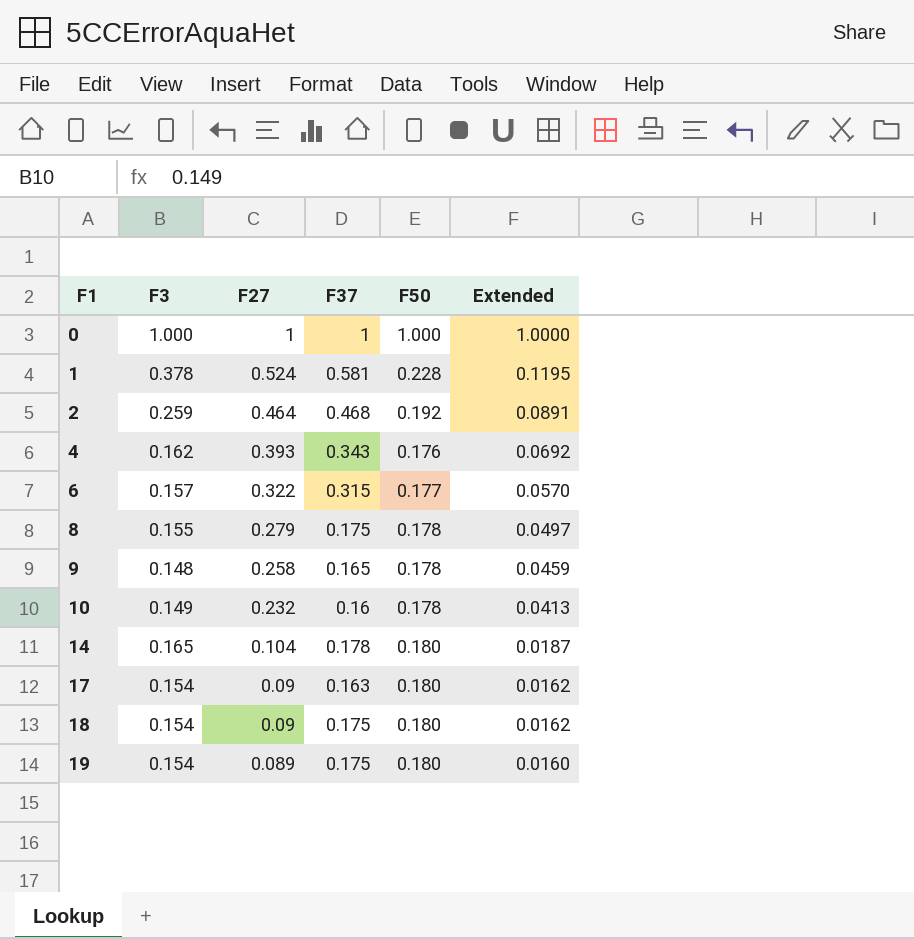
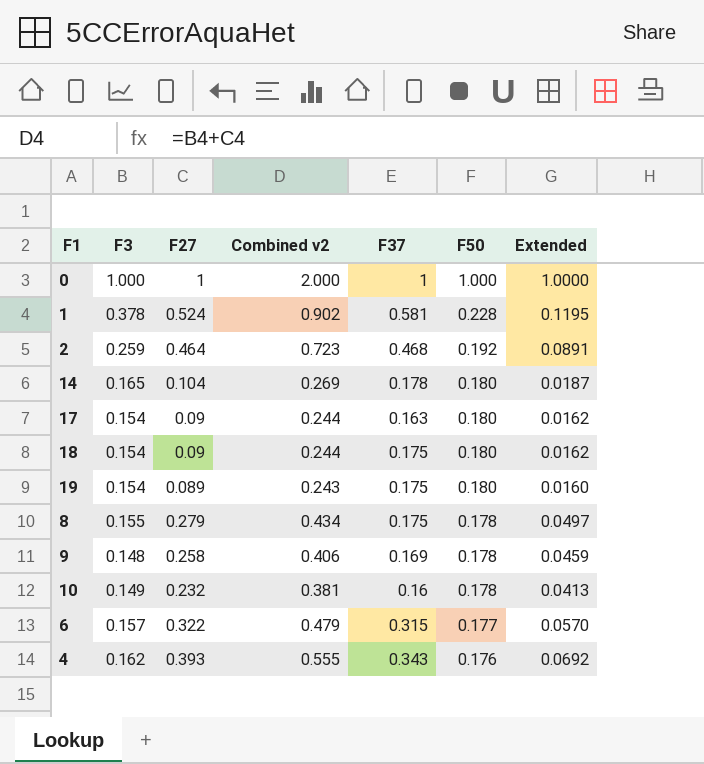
row order: F1 ascending -> F50 descending
column Combined v2 | formula: none -> [F3] + [F27]
9 | F37: 0.165 -> 0.169

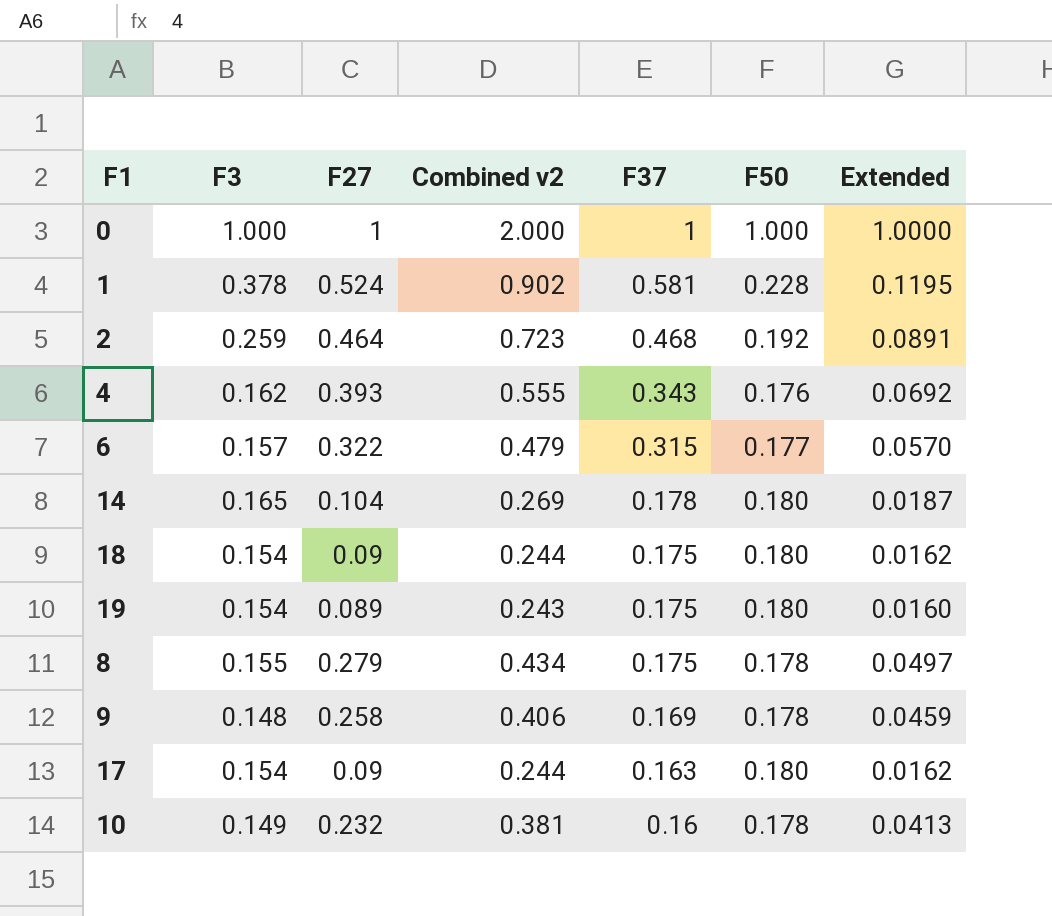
row order: F50 descending -> F37 descending

